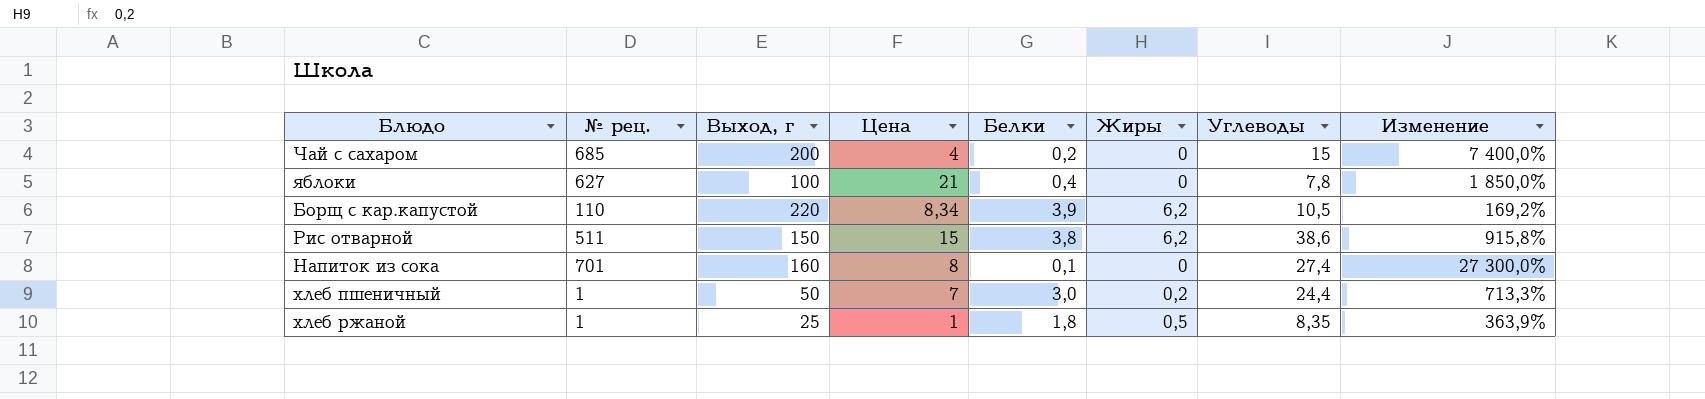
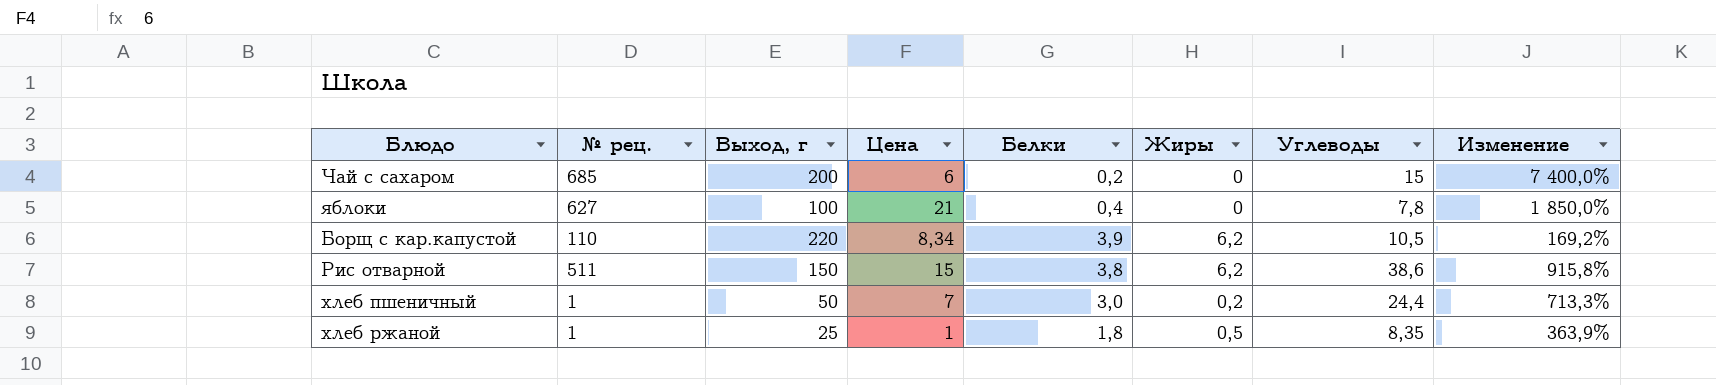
row Напиток из сока: 701 | 160 | 8 | 0,1 | 0 | 27,4 | 27 300,0% -> none
Чай с сахаром | Цена: 4 -> 6

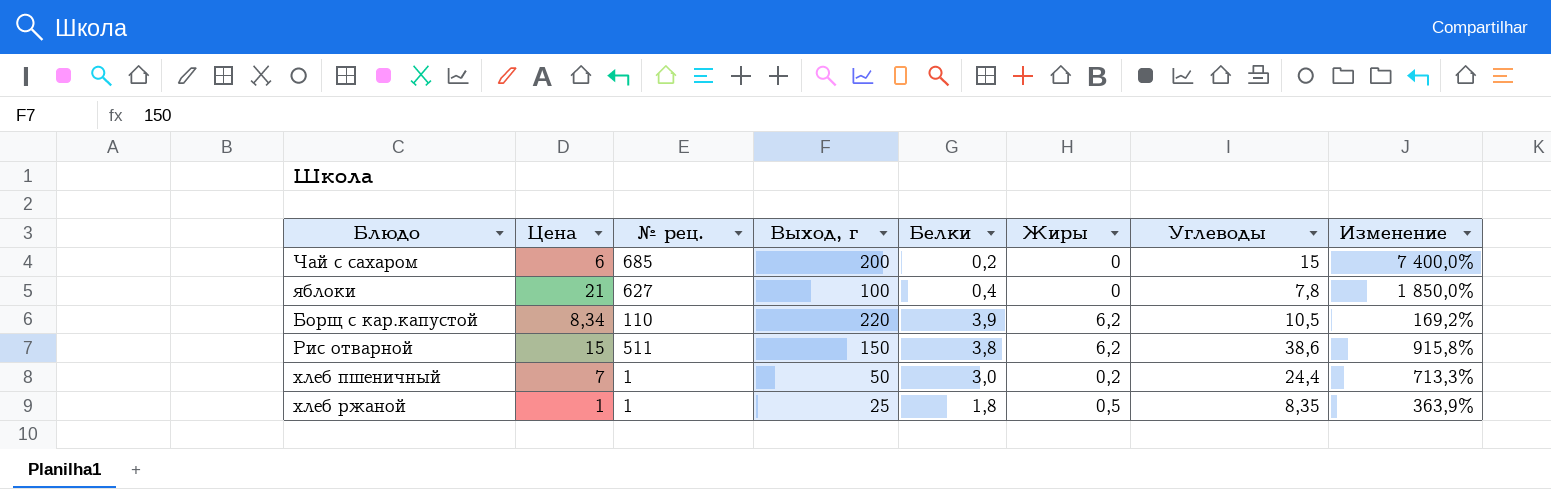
column Цена | position: 4 -> 2

